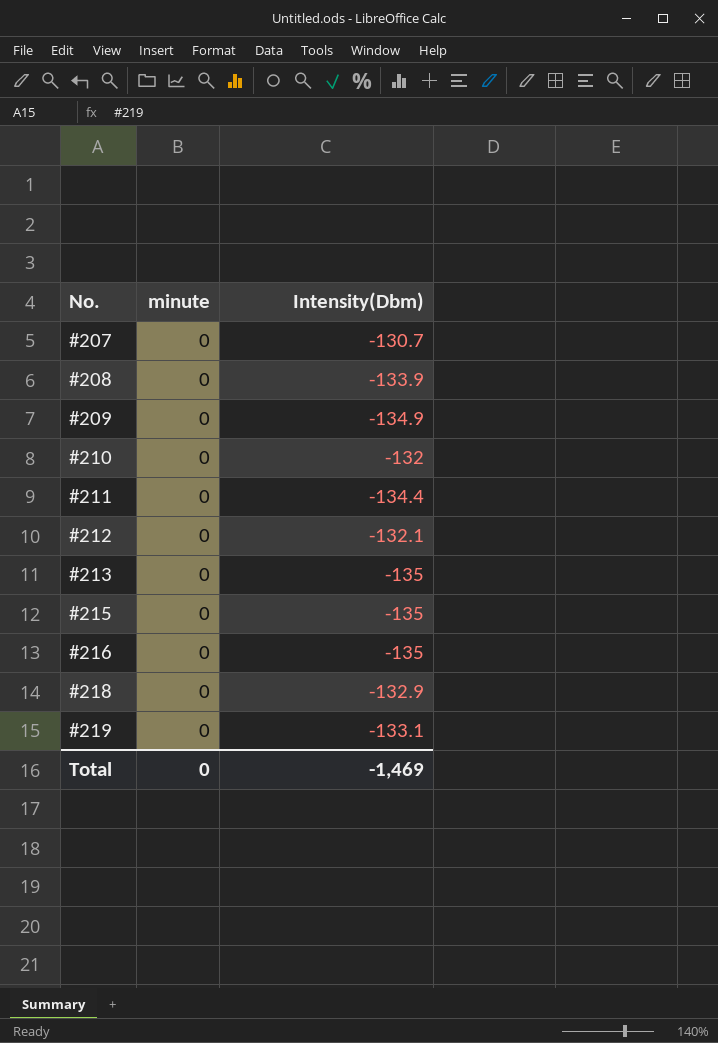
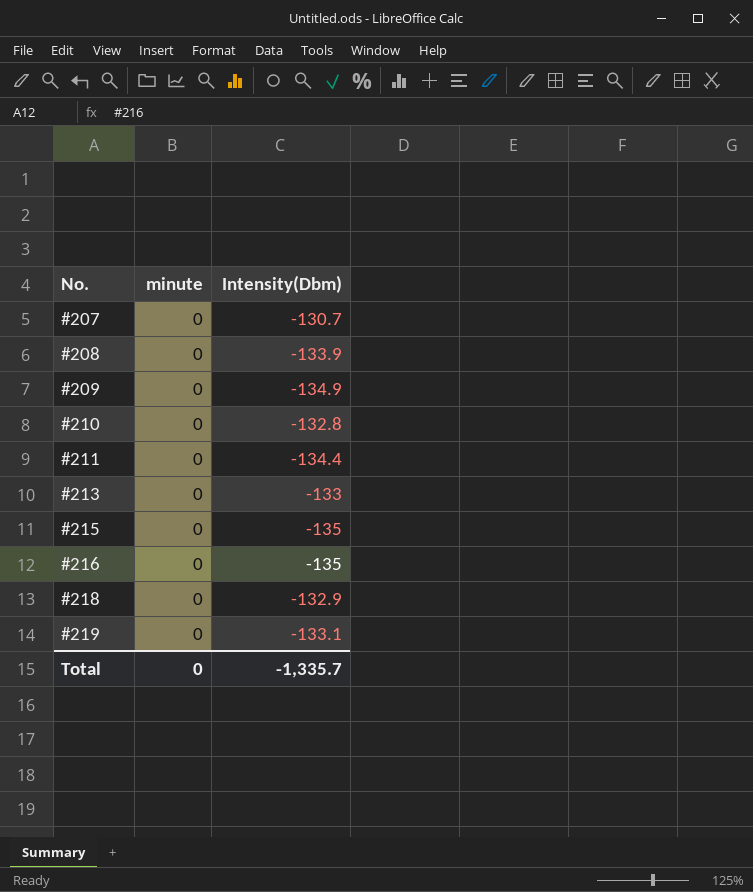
row #212: 0 | -132.1 -> none
#210 | Intensity(Dbm): -132 -> -132.8
#213 | Intensity(Dbm): -135 -> -133
Total | Intensity(Dbm): -1,469 -> -1,335.7

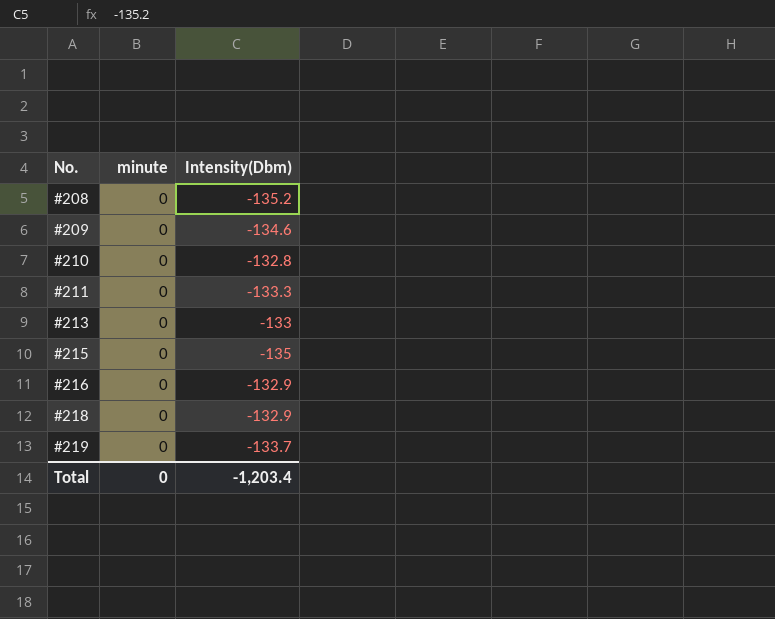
row #207: 0 | -130.7 -> none
#208 | Intensity(Dbm): -133.9 -> -135.2
#209 | Intensity(Dbm): -134.9 -> -134.6
#211 | Intensity(Dbm): -134.4 -> -133.3
#216 | Intensity(Dbm): -135 -> -132.9
#219 | Intensity(Dbm): -133.1 -> -133.7
Total | Intensity(Dbm): -1,335.7 -> -1,203.4

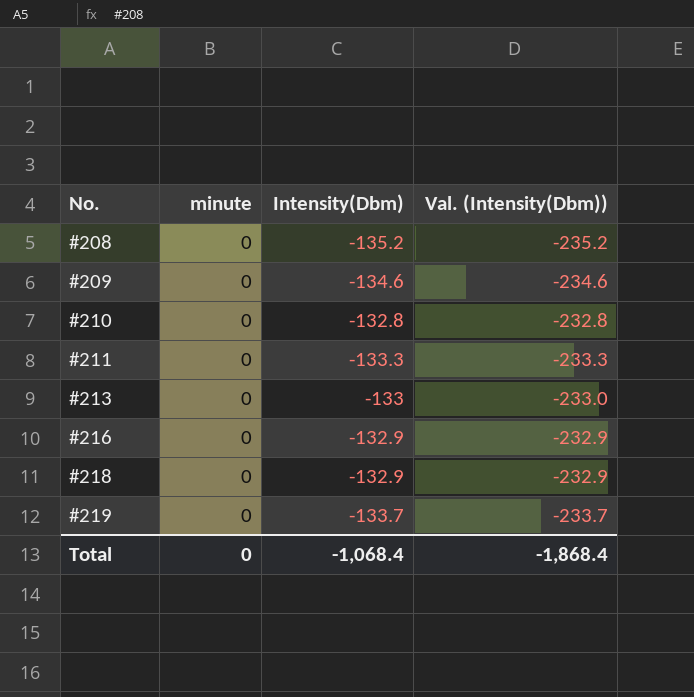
column Val. (Intensity(Dbm)) | formula: none -> [Intensity(Dbm)] - 100
row #215: 0 | -135 -> none
Total | Intensity(Dbm): -1,203.4 -> -1,068.4

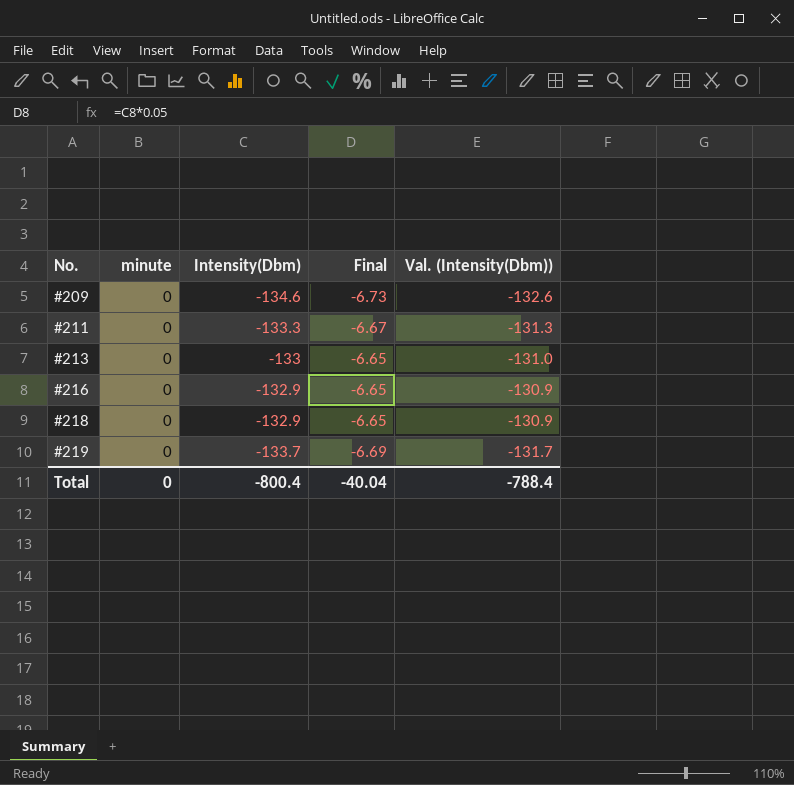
column Final | formula: none -> [Intensity(Dbm)] * 0.05
column Val. (Intensity(Dbm)) | formula: [Intensity(Dbm)] - 100 -> [Intensity(Dbm)] + 2
row #208: 0 | -135.2 | -235.2 -> none
row #210: 0 | -132.8 | -232.8 -> none
Total | Intensity(Dbm): -1,068.4 -> -800.4
Total | Val. (Intensity(Dbm)): -1,868.4 -> -788.4

